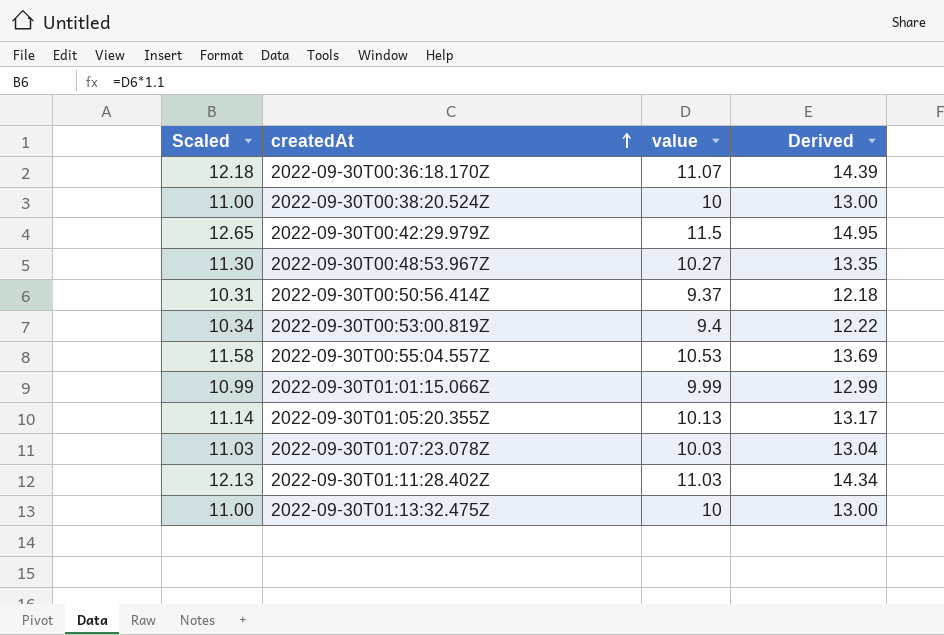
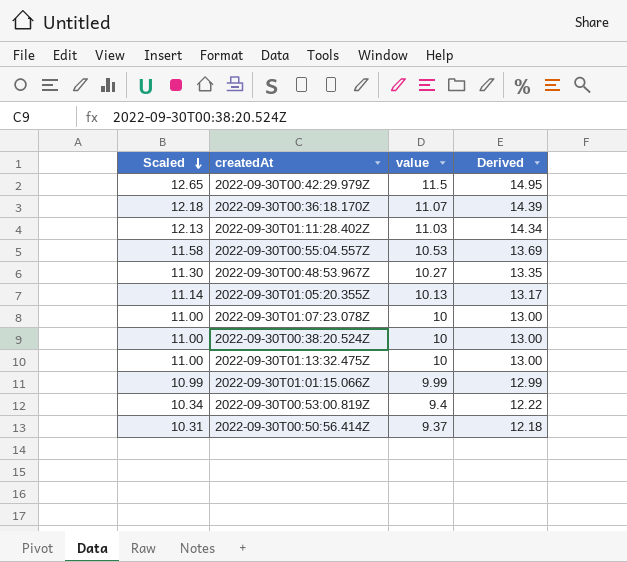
row order: createdAt ascending -> Scaled descending
2022-09-30T01:07:23.078Z | Scaled: 11.03 -> 11.00
2022-09-30T01:07:23.078Z | value: 10.03 -> 10
2022-09-30T01:07:23.078Z | Derived: 13.04 -> 13.00

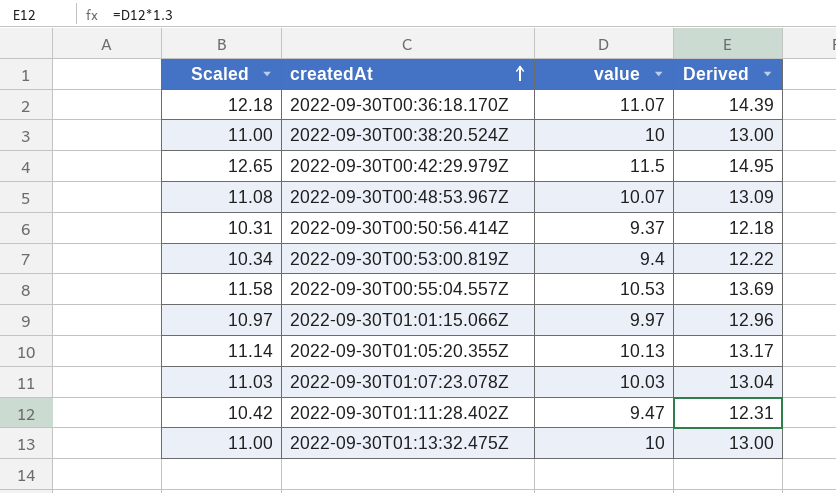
row order: Scaled descending -> createdAt ascending
2022-09-30T00:48:53.967Z | Scaled: 11.30 -> 11.08
2022-09-30T00:48:53.967Z | value: 10.27 -> 10.07
2022-09-30T00:48:53.967Z | Derived: 13.35 -> 13.09
2022-09-30T01:01:15.066Z | Scaled: 10.99 -> 10.97
2022-09-30T01:01:15.066Z | value: 9.99 -> 9.97
2022-09-30T01:01:15.066Z | Derived: 12.99 -> 12.96
2022-09-30T01:07:23.078Z | Scaled: 11.00 -> 11.03
2022-09-30T01:07:23.078Z | value: 10 -> 10.03
2022-09-30T01:07:23.078Z | Derived: 13.00 -> 13.04
2022-09-30T01:11:28.402Z | Scaled: 12.13 -> 10.42
2022-09-30T01:11:28.402Z | value: 11.03 -> 9.47
2022-09-30T01:11:28.402Z | Derived: 14.34 -> 12.31

